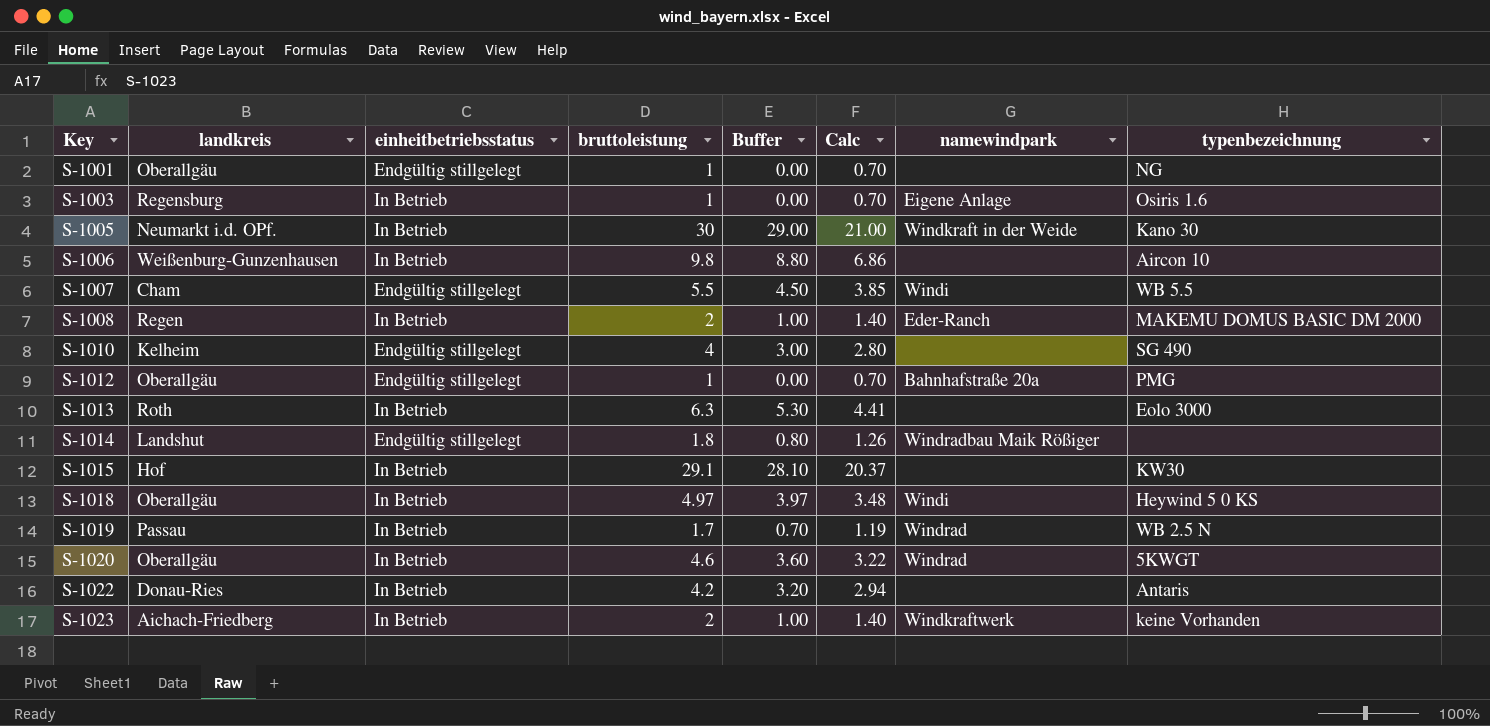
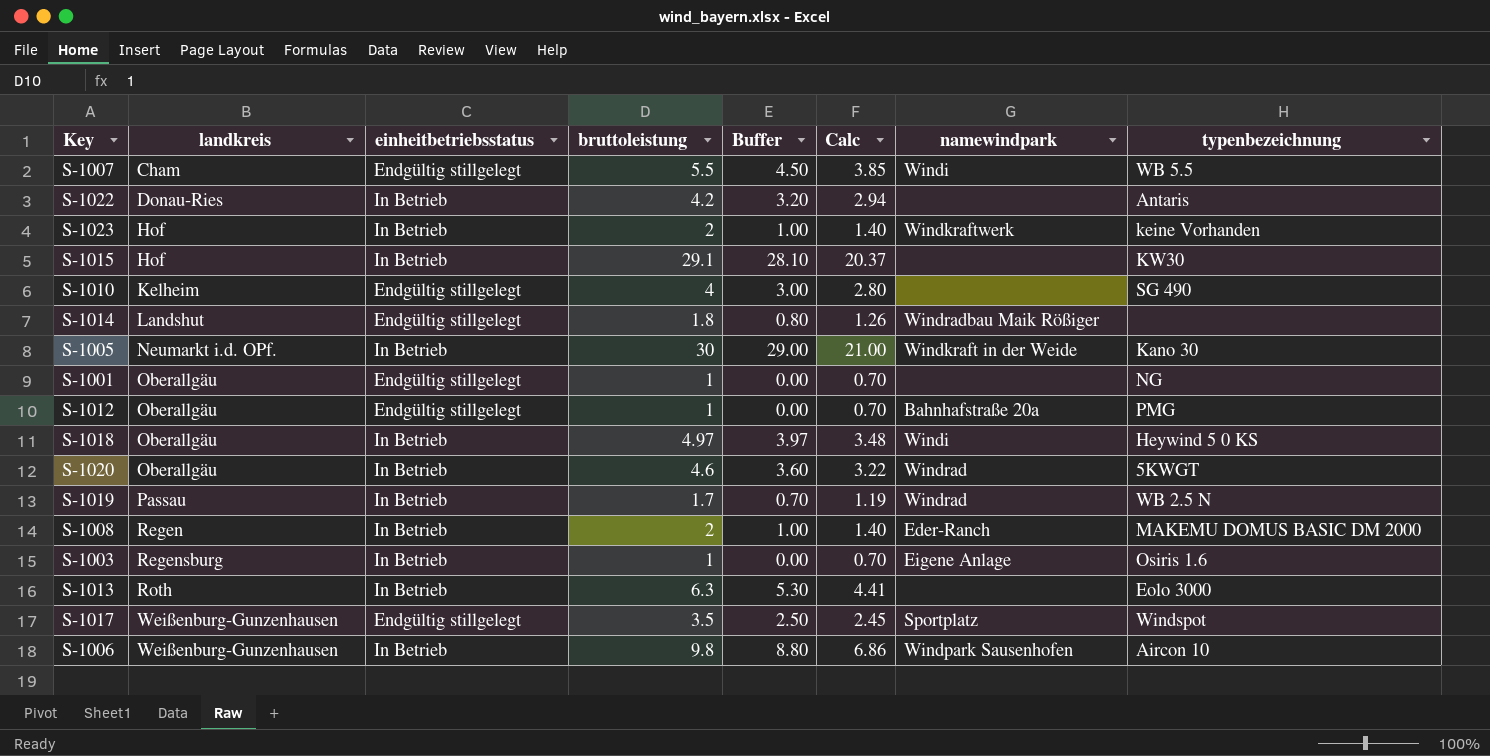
row order: Key ascending -> landkreis ascending
S-1023 | landkreis: Aichach-Friedberg -> Hof
row S-1017: none -> Weißenburg-Gunzenhausen | Endgültig stillgelegt | 3.5 | 2.50 | 2.45 | Sportplatz | Windspot
S-1006 | namewindpark: none -> Windpark Sausenhofen

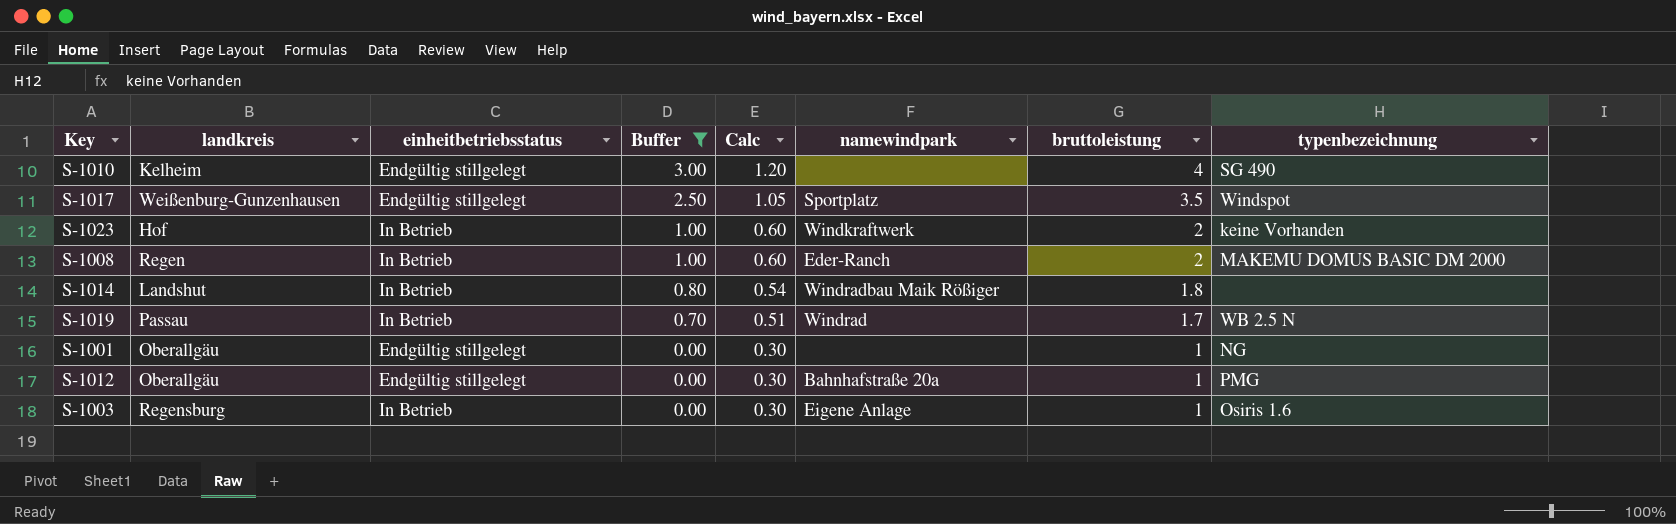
filter: none -> Buffer <= 3.00
row order: landkreis ascending -> Buffer descending
column Calc | formula: [bruttoleistung] * 0.7 -> [bruttoleistung] * 0.3
column bruttoleistung | position: 4 -> 7
S-1014 | einheitbetriebsstatus: Endgültig stillgelegt -> In Betrieb

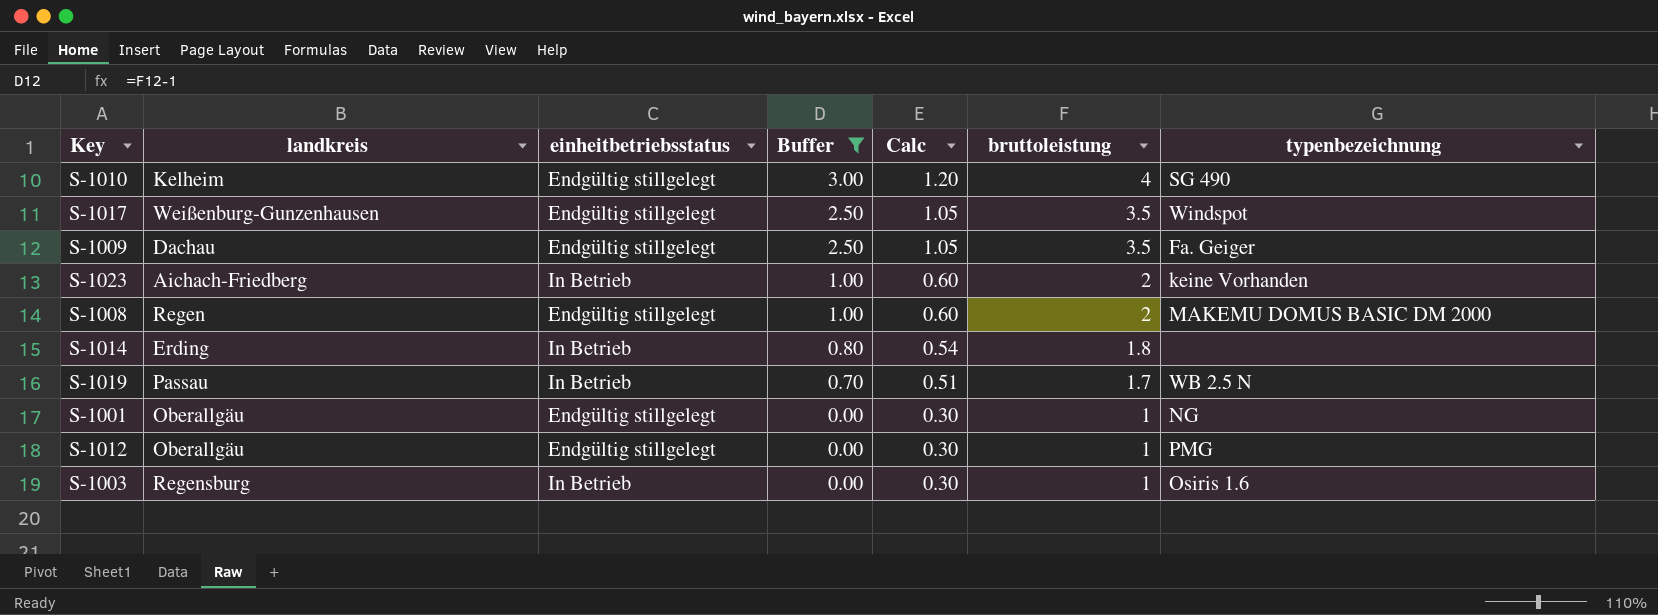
column namewindpark | position: 6 -> none
row S-1009: none -> Dachau | Endgültig stillgelegt | 2.50 | 1.05 | 3.5 | Fa. Geiger
S-1023 | landkreis: Hof -> Aichach-Friedberg
S-1008 | einheitbetriebsstatus: In Betrieb -> Endgültig stillgelegt
S-1014 | landkreis: Landshut -> Erding

